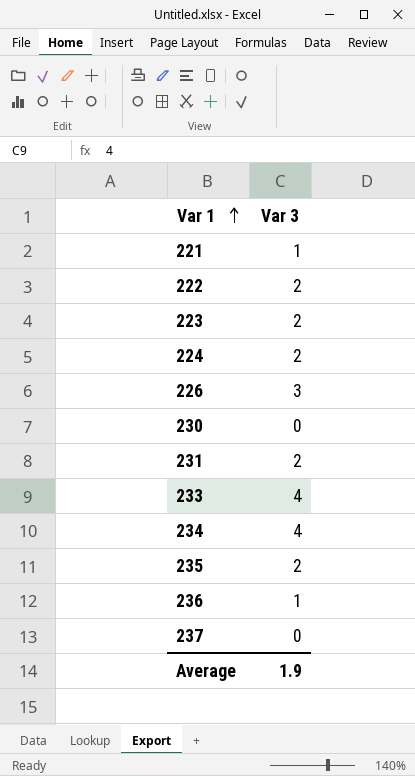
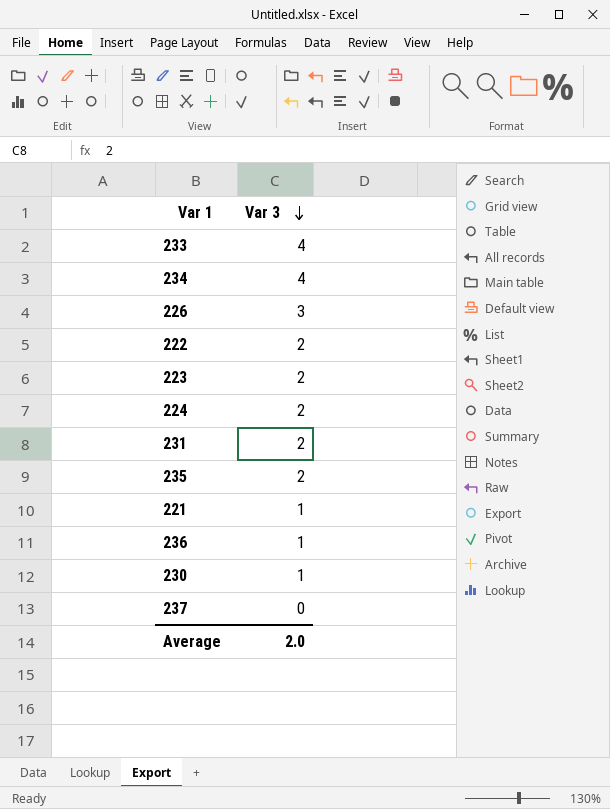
row order: Var 1 ascending -> Var 3 descending
230 | Var 3: 0 -> 1
Average | Var 3: 1.9 -> 2.0

